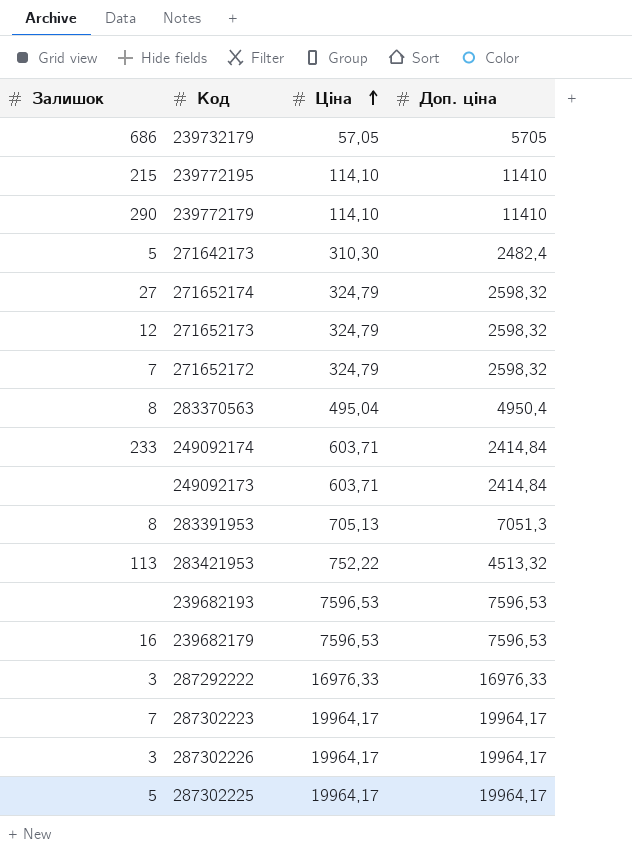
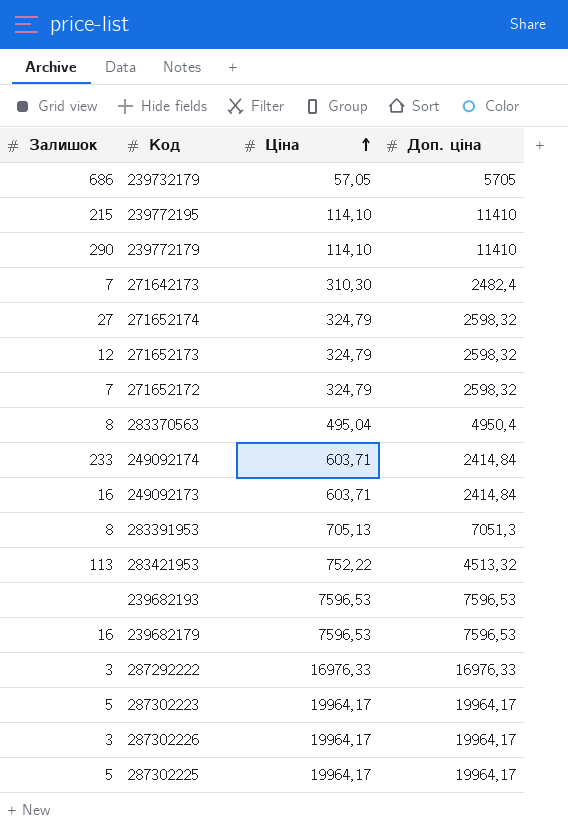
271642173 | Залишок: 5 -> 7
249092173 | Залишок: none -> 16
287302223 | Залишок: 7 -> 5

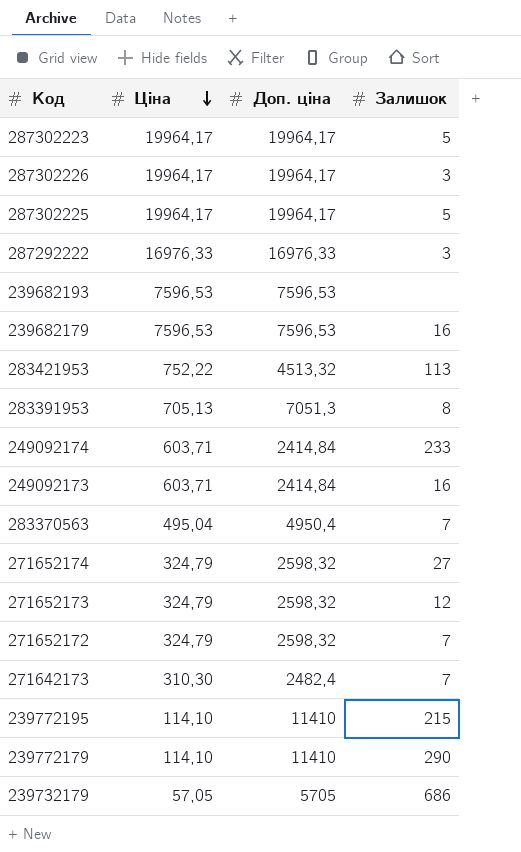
row order: Ціна ascending -> Ціна descending
column Залишок | position: 1 -> 4
283370563 | Залишок: 8 -> 7

